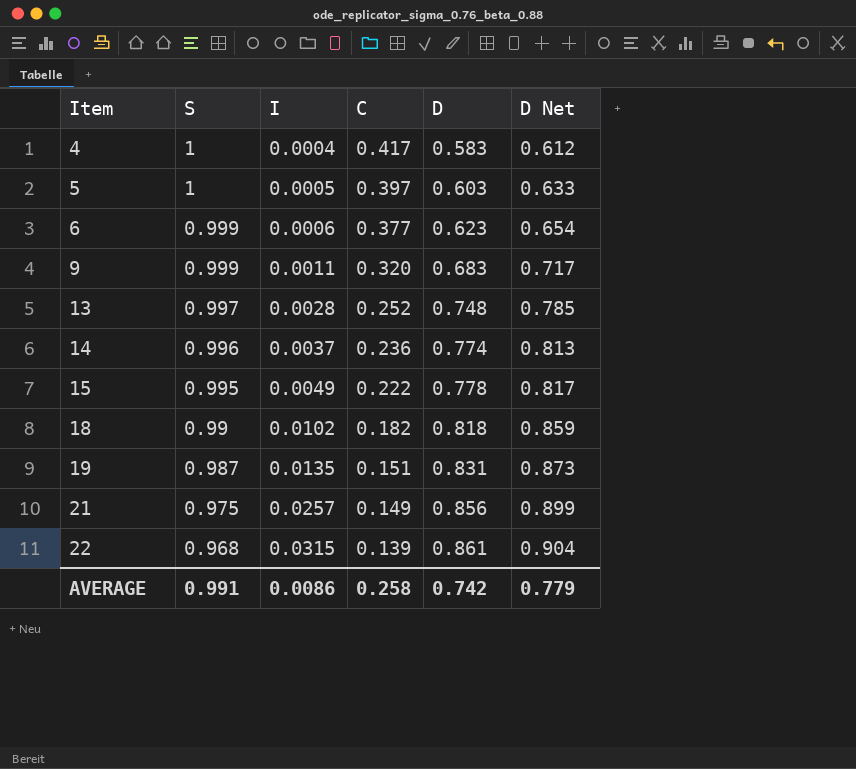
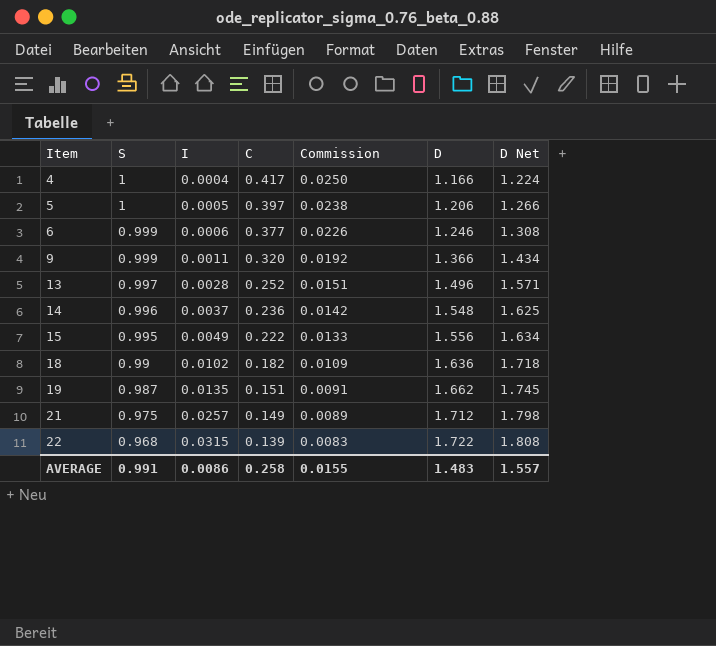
column Commission | formula: none -> [C] * 0.06
4 | D: 0.583 -> 1.166
4 | D Net: 0.612 -> 1.224
5 | D: 0.603 -> 1.206
5 | D Net: 0.633 -> 1.266
6 | D: 0.623 -> 1.246
6 | D Net: 0.654 -> 1.308
9 | D: 0.683 -> 1.366
9 | D Net: 0.717 -> 1.434
13 | D: 0.748 -> 1.496
13 | D Net: 0.785 -> 1.571
14 | D: 0.774 -> 1.548
14 | D Net: 0.813 -> 1.625
15 | D: 0.778 -> 1.556
15 | D Net: 0.817 -> 1.634
18 | D: 0.818 -> 1.636
18 | D Net: 0.859 -> 1.718
19 | D: 0.831 -> 1.662
19 | D Net: 0.873 -> 1.745
21 | D: 0.856 -> 1.712
21 | D Net: 0.899 -> 1.798
22 | D: 0.861 -> 1.722
22 | D Net: 0.904 -> 1.808
AVERAGE | D: 0.742 -> 1.483
AVERAGE | D Net: 0.779 -> 1.557

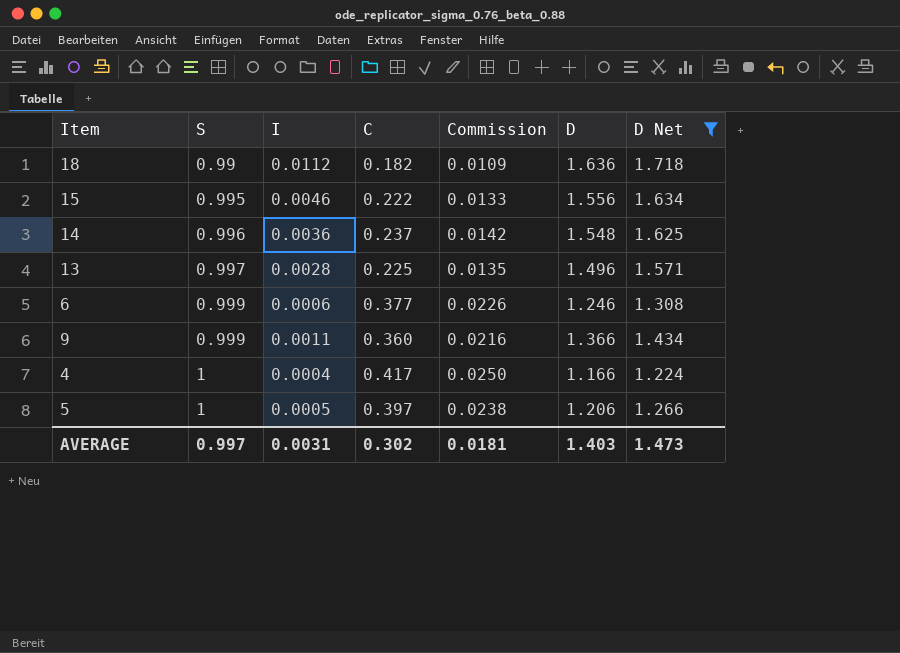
filter: none -> D Net <= 1.718
row order: Item ascending -> S ascending
18 | I: 0.0102 -> 0.0112
15 | I: 0.0049 -> 0.0046
14 | I: 0.0037 -> 0.0036
14 | C: 0.236 -> 0.237
13 | C: 0.252 -> 0.225
13 | Commission: 0.0151 -> 0.0135
9 | C: 0.320 -> 0.360
9 | Commission: 0.0192 -> 0.0216
AVERAGE | S: 0.991 -> 0.997
AVERAGE | I: 0.0086 -> 0.0031
AVERAGE | C: 0.258 -> 0.302
AVERAGE | Commission: 0.0155 -> 0.0181
AVERAGE | D: 1.483 -> 1.403
AVERAGE | D Net: 1.557 -> 1.473

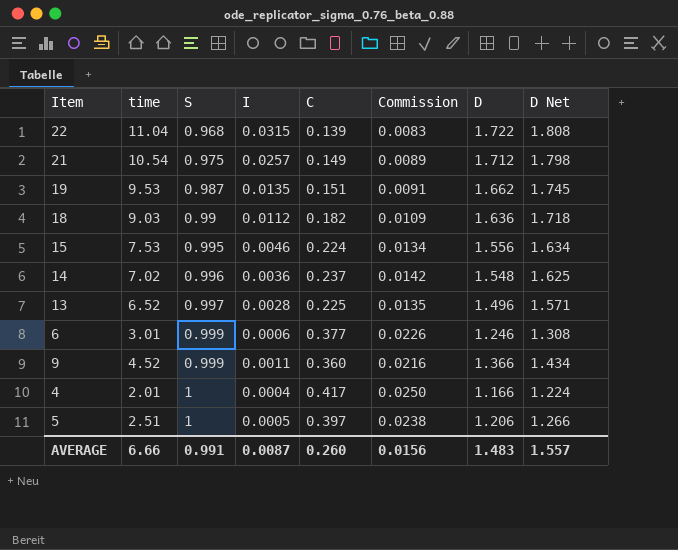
filter: D Net <= 1.718 -> none
column time | position: none -> 2
15 | C: 0.222 -> 0.224
15 | Commission: 0.0133 -> 0.0134
AVERAGE | S: 0.997 -> 0.991
AVERAGE | I: 0.0031 -> 0.0087
AVERAGE | C: 0.302 -> 0.260
AVERAGE | Commission: 0.0181 -> 0.0156
AVERAGE | D: 1.403 -> 1.483
AVERAGE | D Net: 1.473 -> 1.557

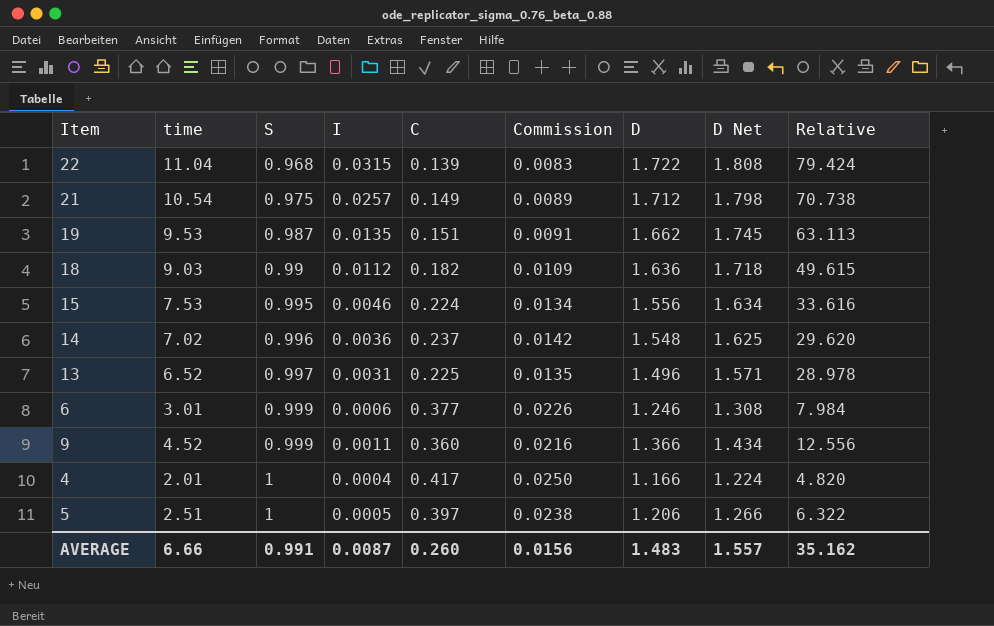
column Relative | formula: none -> [time] / [C]
13 | I: 0.0028 -> 0.0031

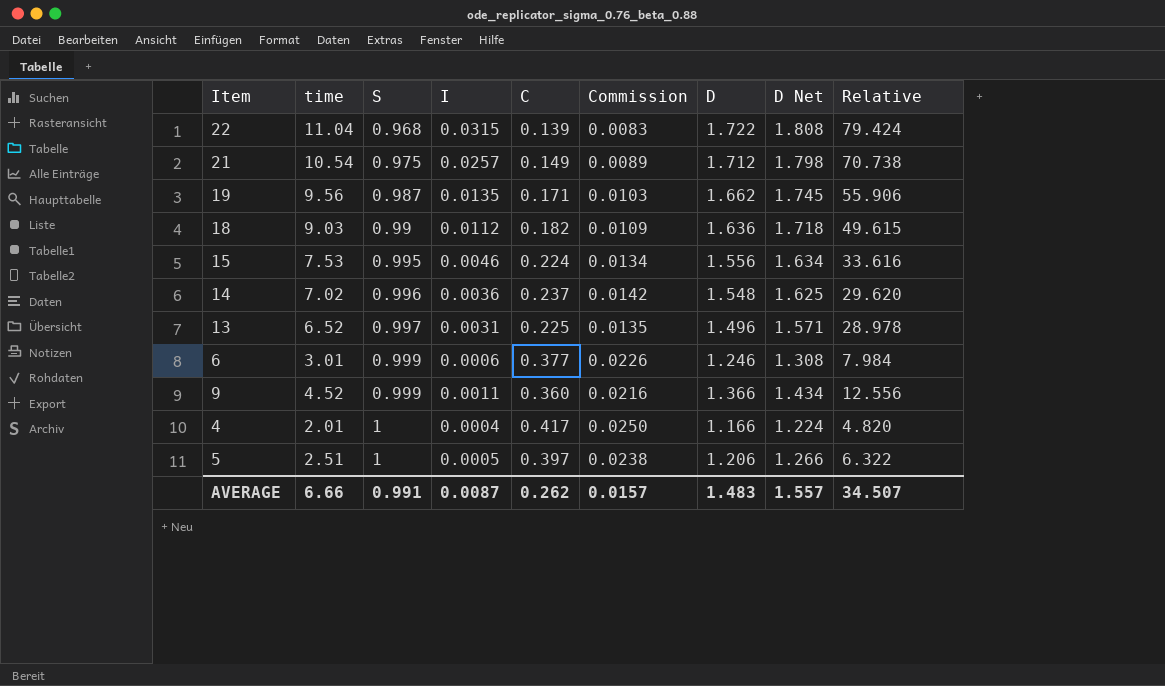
19 | time: 9.53 -> 9.56
19 | C: 0.151 -> 0.171
19 | Commission: 0.0091 -> 0.0103
19 | Relative: 63.113 -> 55.906
AVERAGE | C: 0.260 -> 0.262
AVERAGE | Commission: 0.0156 -> 0.0157
AVERAGE | Relative: 35.162 -> 34.507

